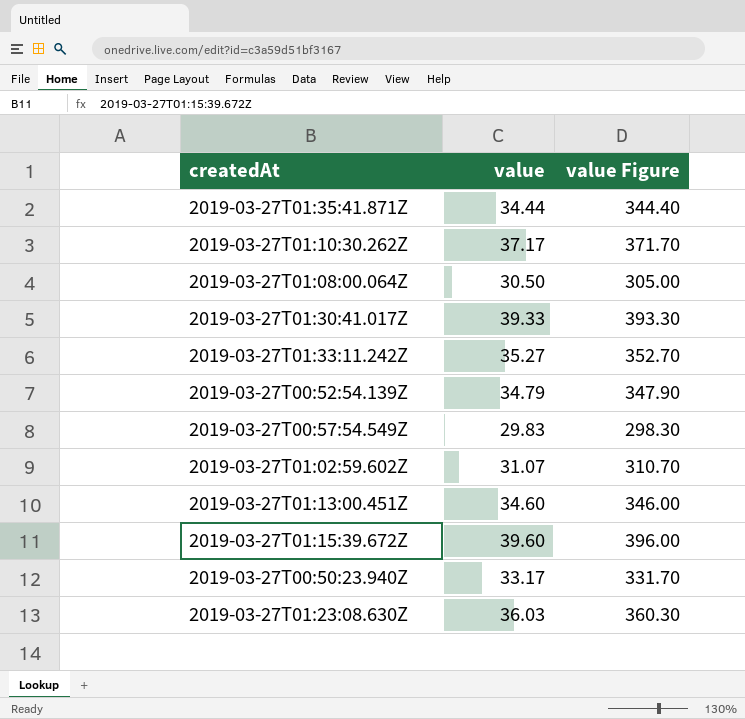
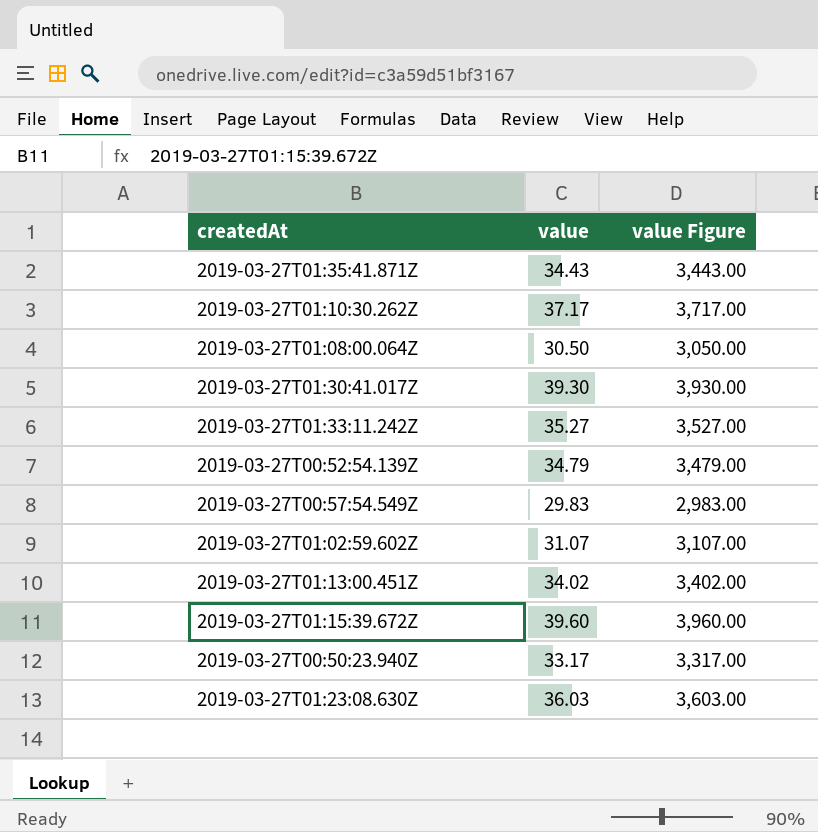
column value Figure | formula: [value] * 10 -> [value] * 100
2019-03-27T01:35:41.871Z | value: 34.44 -> 34.43
2019-03-27T01:30:41.017Z | value: 39.33 -> 39.30
2019-03-27T01:13:00.451Z | value: 34.60 -> 34.02

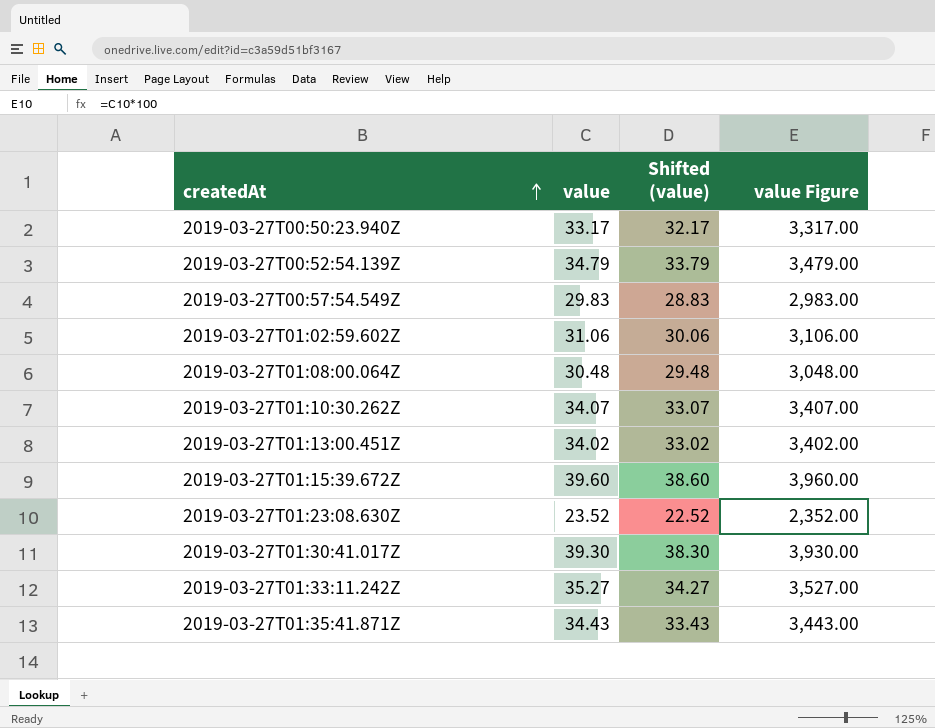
row order: none -> createdAt ascending
column Shifted (value) | formula: none -> [value] - 1
2019-03-27T01:02:59.602Z | value: 31.07 -> 31.06
2019-03-27T01:02:59.602Z | value Figure: 3,107.00 -> 3,106.00
2019-03-27T01:08:00.064Z | value: 30.50 -> 30.48
2019-03-27T01:08:00.064Z | value Figure: 3,050.00 -> 3,048.00
2019-03-27T01:10:30.262Z | value: 37.17 -> 34.07
2019-03-27T01:10:30.262Z | value Figure: 3,717.00 -> 3,407.00
2019-03-27T01:23:08.630Z | value: 36.03 -> 23.52
2019-03-27T01:23:08.630Z | value Figure: 3,603.00 -> 2,352.00

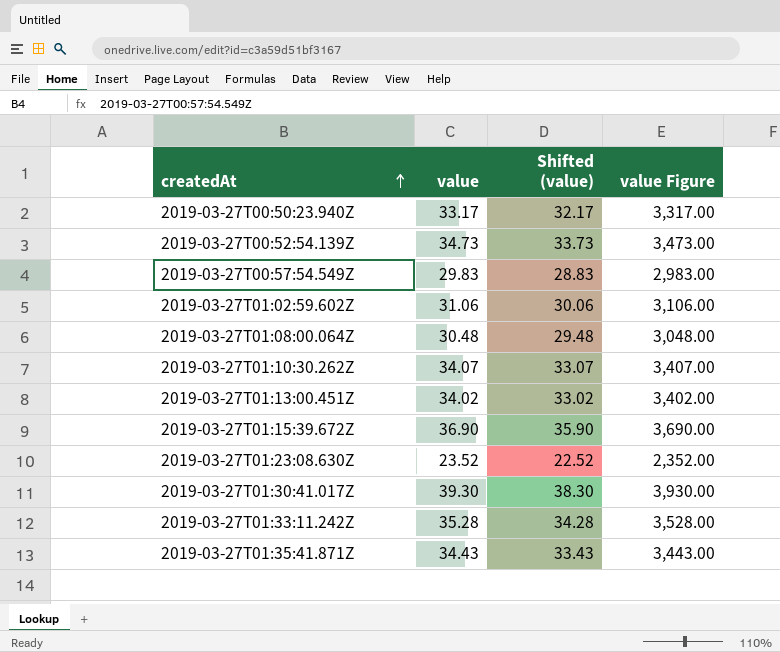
2019-03-27T00:52:54.139Z | value: 34.79 -> 34.73
2019-03-27T00:52:54.139Z | Shifted (value): 33.79 -> 33.73
2019-03-27T00:52:54.139Z | value Figure: 3,479.00 -> 3,473.00
2019-03-27T01:15:39.672Z | value: 39.60 -> 36.90
2019-03-27T01:15:39.672Z | Shifted (value): 38.60 -> 35.90
2019-03-27T01:15:39.672Z | value Figure: 3,960.00 -> 3,690.00
2019-03-27T01:33:11.242Z | value: 35.27 -> 35.28
2019-03-27T01:33:11.242Z | Shifted (value): 34.27 -> 34.28
2019-03-27T01:33:11.242Z | value Figure: 3,527.00 -> 3,528.00

